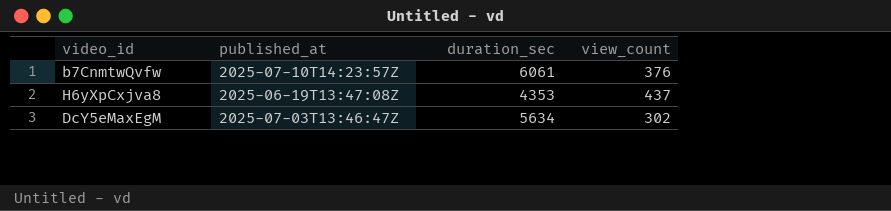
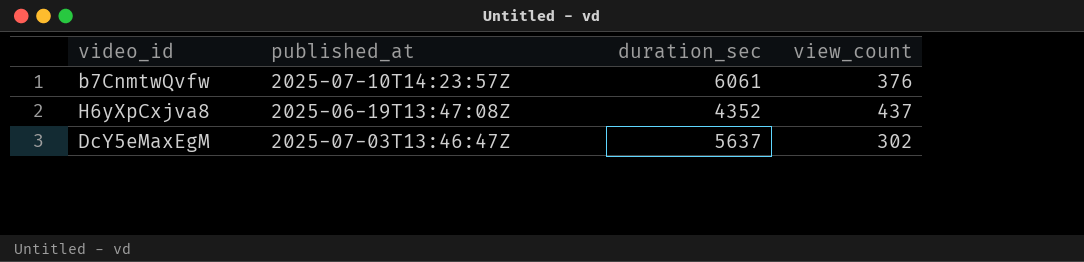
H6yXpCxjva8 | duration_sec: 4353 -> 4352
DcY5eMaxEgM | duration_sec: 5634 -> 5637

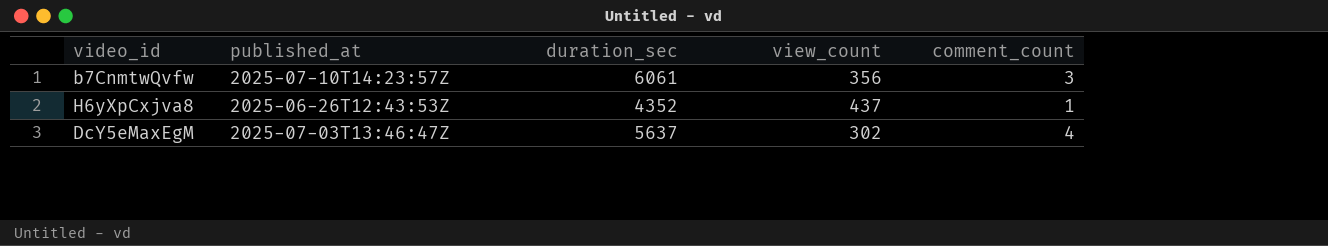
column comment_count | position: none -> 5
b7CnmtwQvfw | view_count: 376 -> 356
H6yXpCxjva8 | published_at: 2025-06-19T13:47:08Z -> 2025-06-26T12:43:53Z

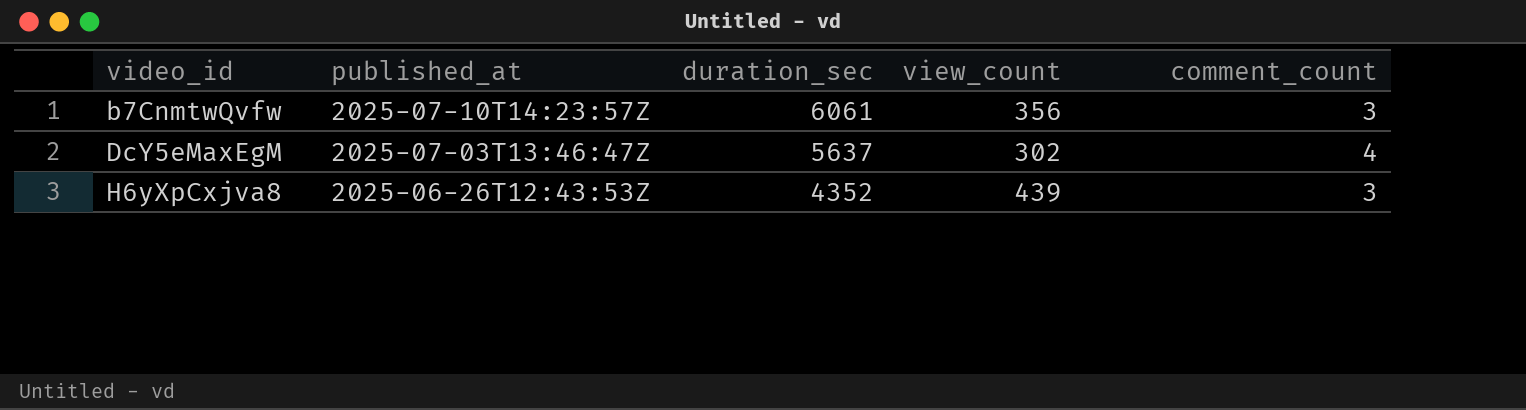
row order: none -> video_id ascending
H6yXpCxjva8 | view_count: 437 -> 439
H6yXpCxjva8 | comment_count: 1 -> 3

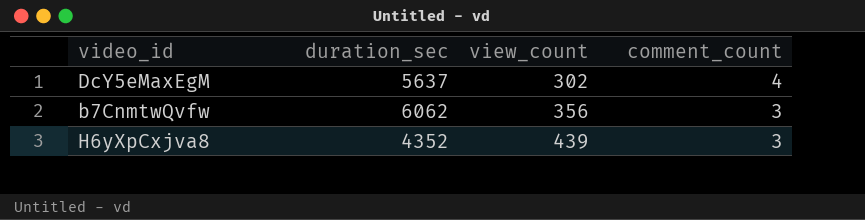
row order: video_id ascending -> view_count ascending
column published_at | position: 2 -> none
b7CnmtwQvfw | duration_sec: 6061 -> 6062

